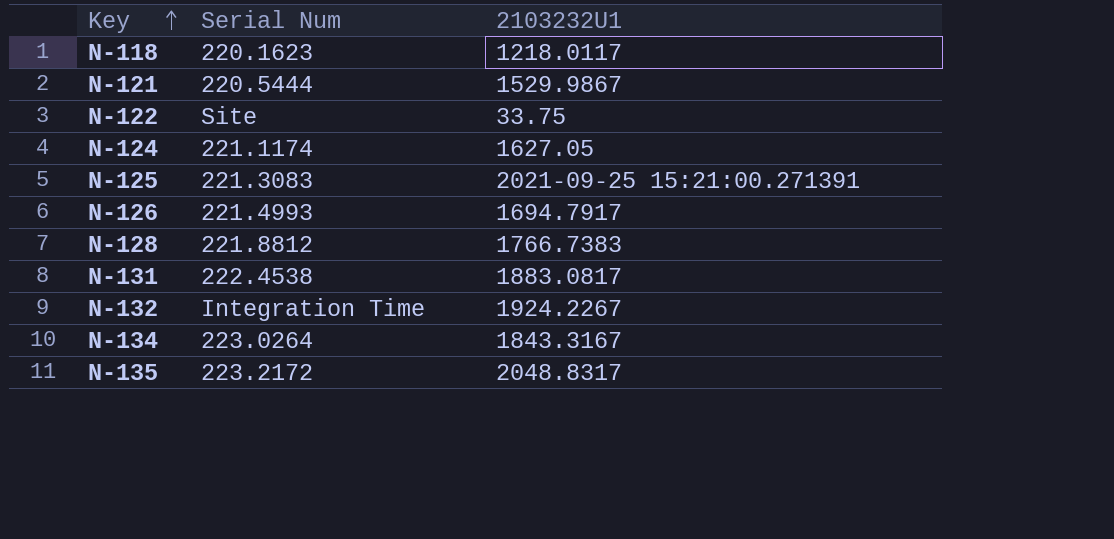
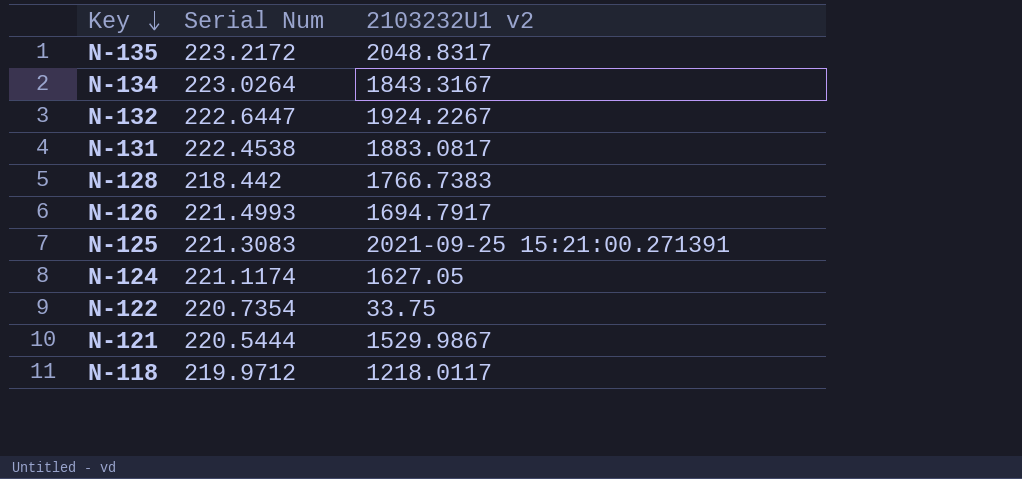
row order: Key ascending -> Key descending
column name: 2103232U1 -> 2103232U1 v2
N-132 | Serial Num: Integration Time -> 222.6447
N-128 | Serial Num: 221.8812 -> 218.442
N-122 | Serial Num: Site -> 220.7354
N-118 | Serial Num: 220.1623 -> 219.9712

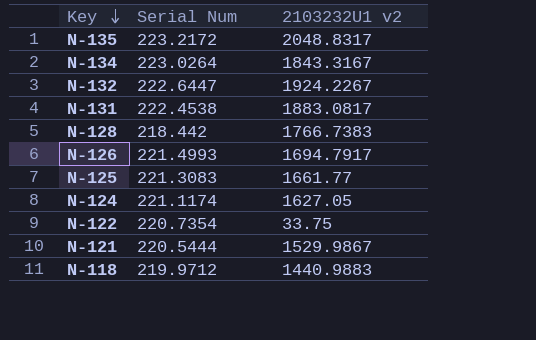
N-125 | 2103232U1 v2: 2021-09-25 15:21:00.271391 -> 1661.77
N-118 | 2103232U1 v2: 1218.0117 -> 1440.9883

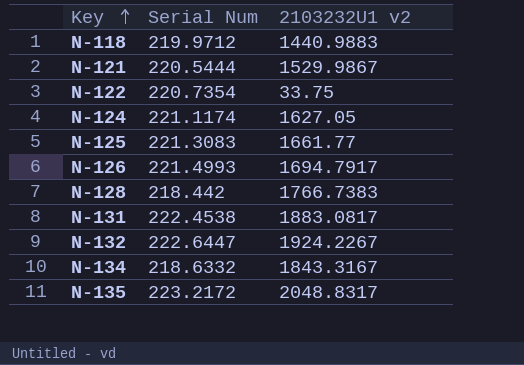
row order: Key descending -> Key ascending
N-134 | Serial Num: 223.0264 -> 218.6332

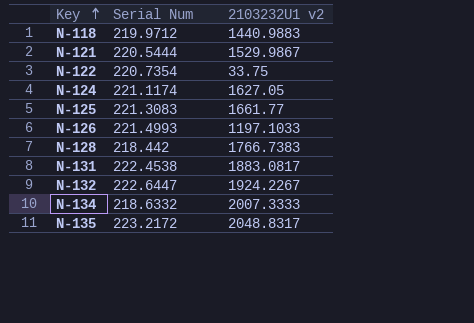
N-126 | 2103232U1 v2: 1694.7917 -> 1197.1033
N-134 | 2103232U1 v2: 1843.3167 -> 2007.3333

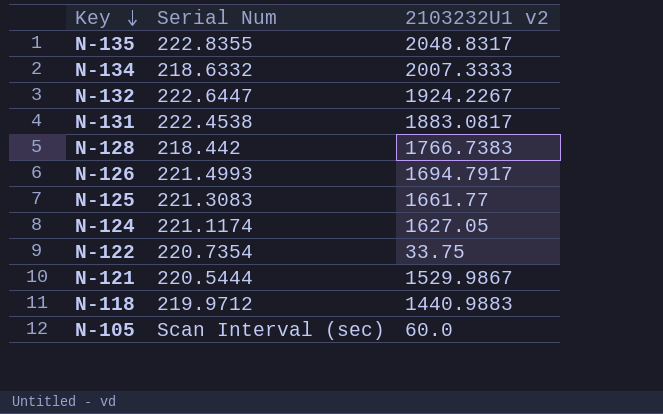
row order: Key ascending -> Key descending
N-135 | Serial Num: 223.2172 -> 222.8355
N-126 | 2103232U1 v2: 1197.1033 -> 1694.7917
row N-105: none -> Scan Interval (sec) | 60.0

